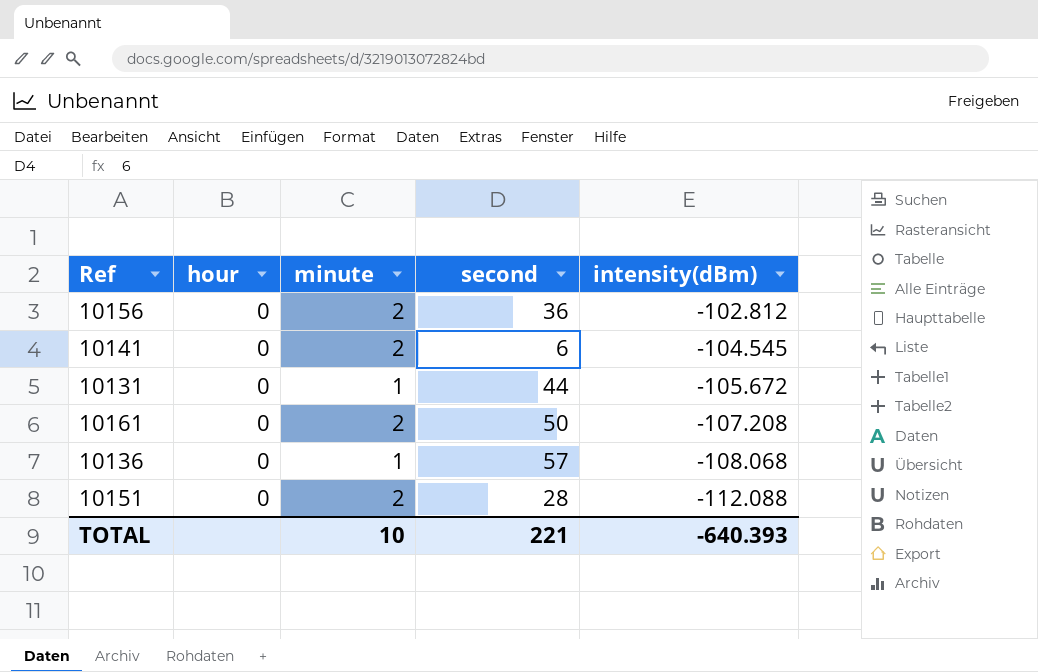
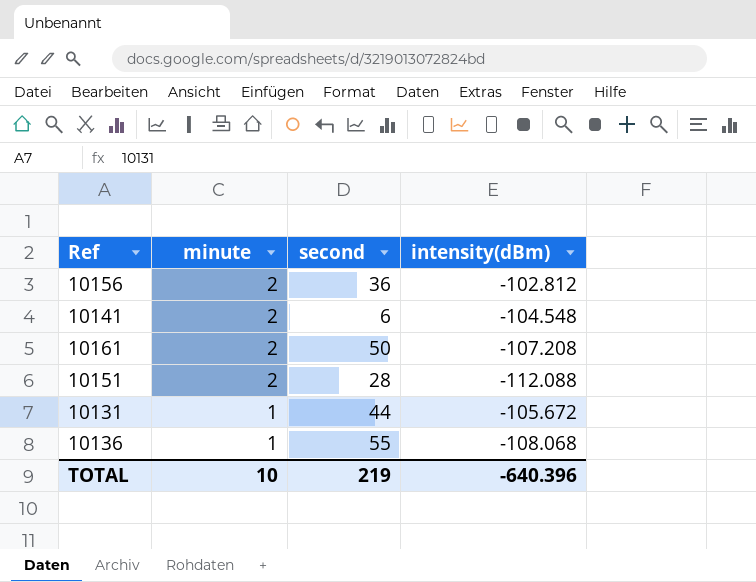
row order: intensity(dBm) descending -> minute descending
column hour | position: 2 -> none
10141 | intensity(dBm): -104.545 -> -104.548
10136 | second: 57 -> 55
TOTAL | second: 221 -> 219
TOTAL | intensity(dBm): -640.393 -> -640.396

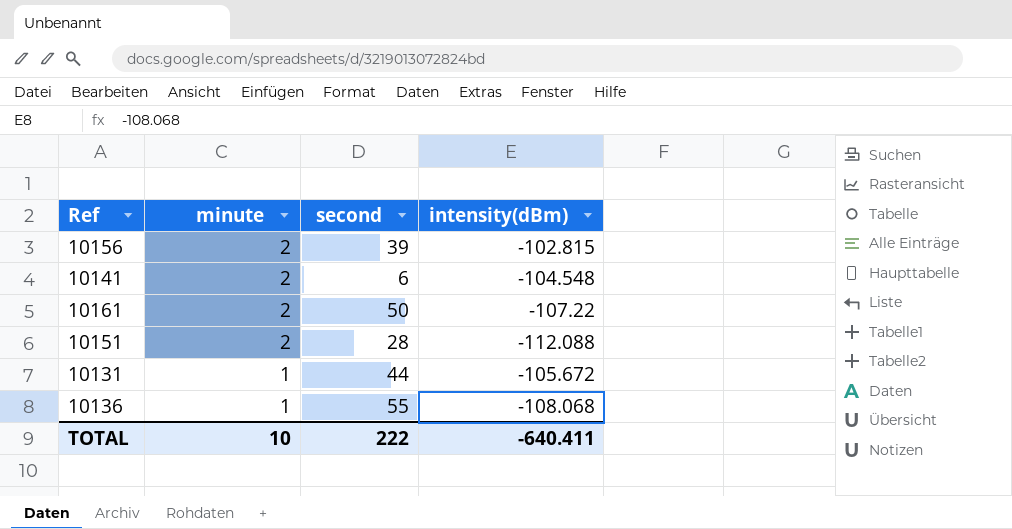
10156 | second: 36 -> 39
10156 | intensity(dBm): -102.812 -> -102.815
10161 | intensity(dBm): -107.208 -> -107.22
TOTAL | second: 219 -> 222
TOTAL | intensity(dBm): -640.396 -> -640.411

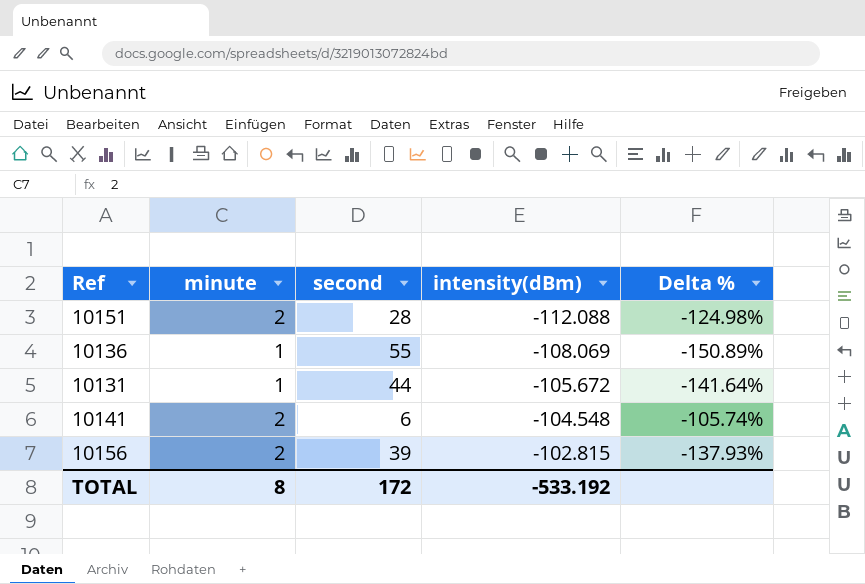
row order: minute descending -> intensity(dBm) ascending
column Delta % | formula: none -> ([second] - [intensity(dBm)]) / [intensity(dBm)]
row 10161: 2 | 50 | -107.22 -> none
10136 | intensity(dBm): -108.068 -> -108.069
TOTAL | minute: 10 -> 8
TOTAL | second: 222 -> 172
TOTAL | intensity(dBm): -640.411 -> -533.192

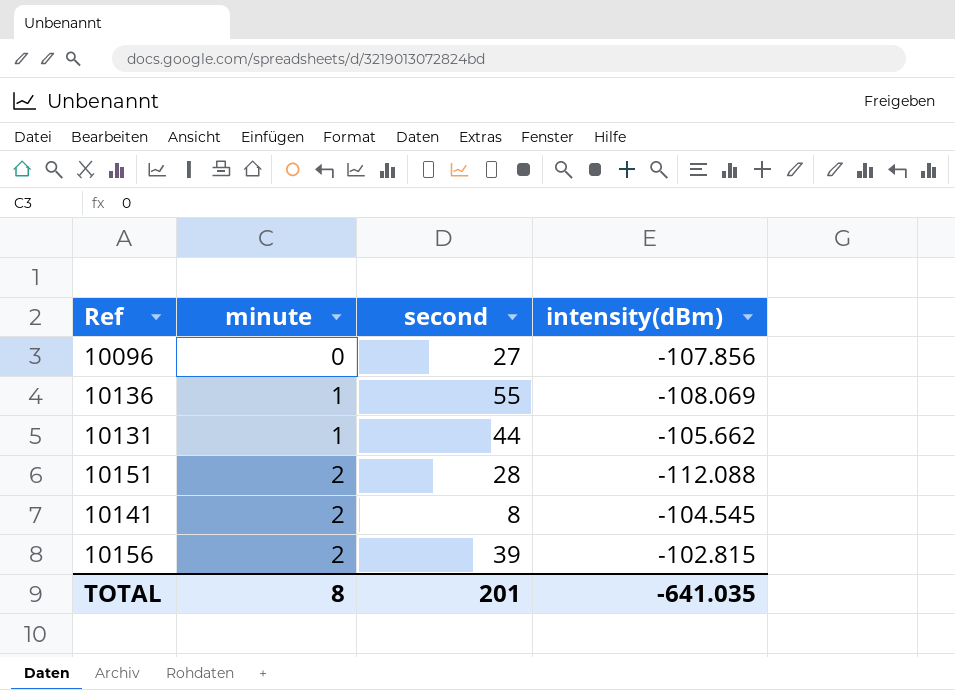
row order: intensity(dBm) ascending -> minute ascending
column Delta % | formula: ([second] - [intensity(dBm)]) / [intensity(dBm)] -> none
row 10096: none -> 0 | 27 | -107.856
10131 | intensity(dBm): -105.672 -> -105.662
10141 | second: 6 -> 8
10141 | intensity(dBm): -104.548 -> -104.545
TOTAL | second: 172 -> 201
TOTAL | intensity(dBm): -533.192 -> -641.035

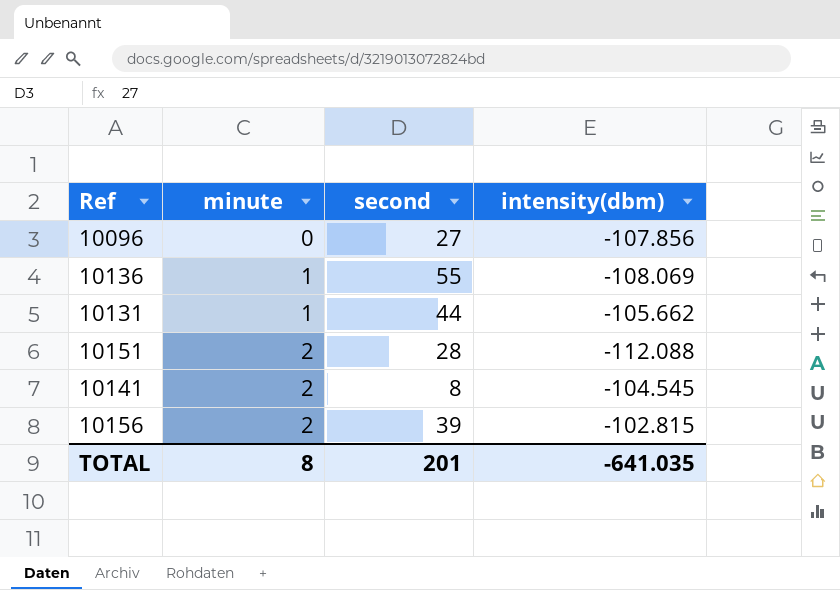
column name: intensity(dBm) -> intensity(dbm)

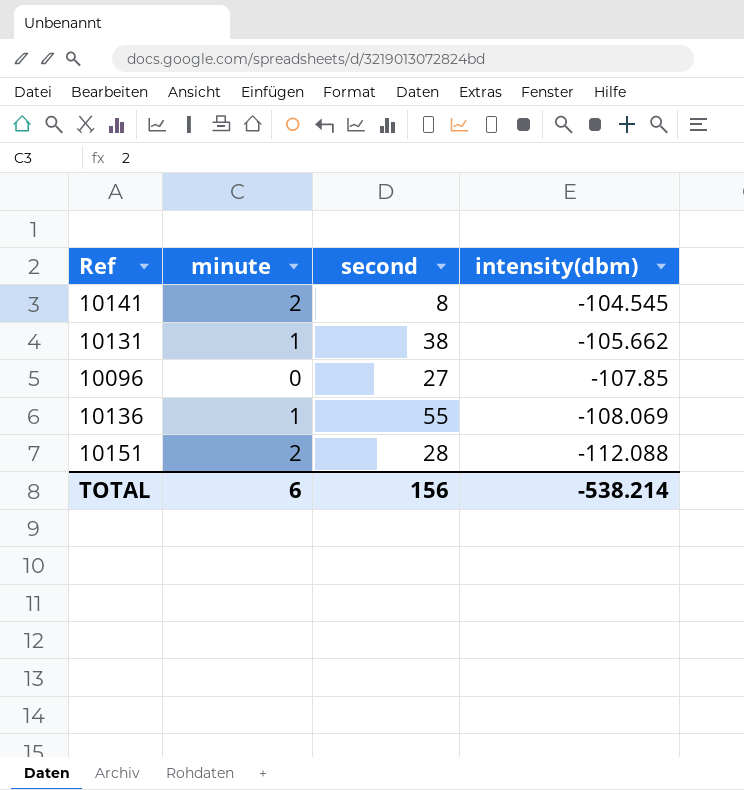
row order: minute ascending -> intensity(dbm) descending
row 10156: 2 | 39 | -102.815 -> none
10131 | second: 44 -> 38
10096 | intensity(dbm): -107.856 -> -107.85
TOTAL | minute: 8 -> 6
TOTAL | second: 201 -> 156
TOTAL | intensity(dbm): -641.035 -> -538.214

